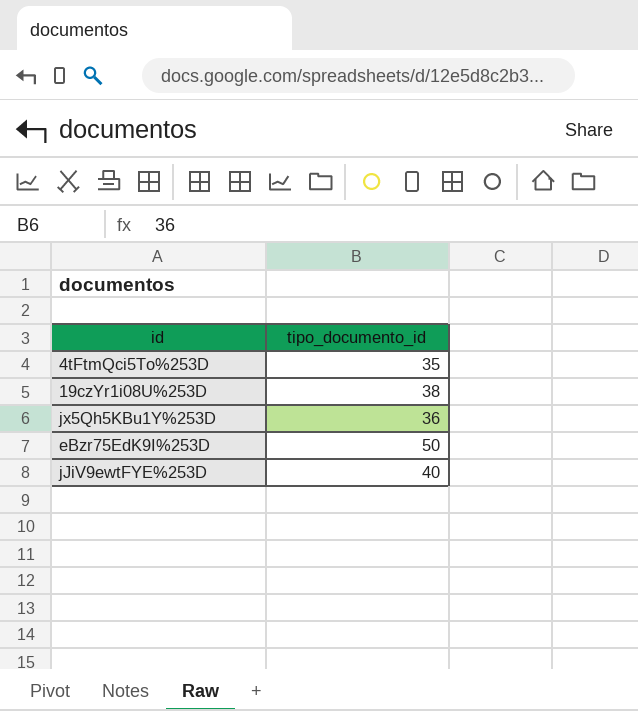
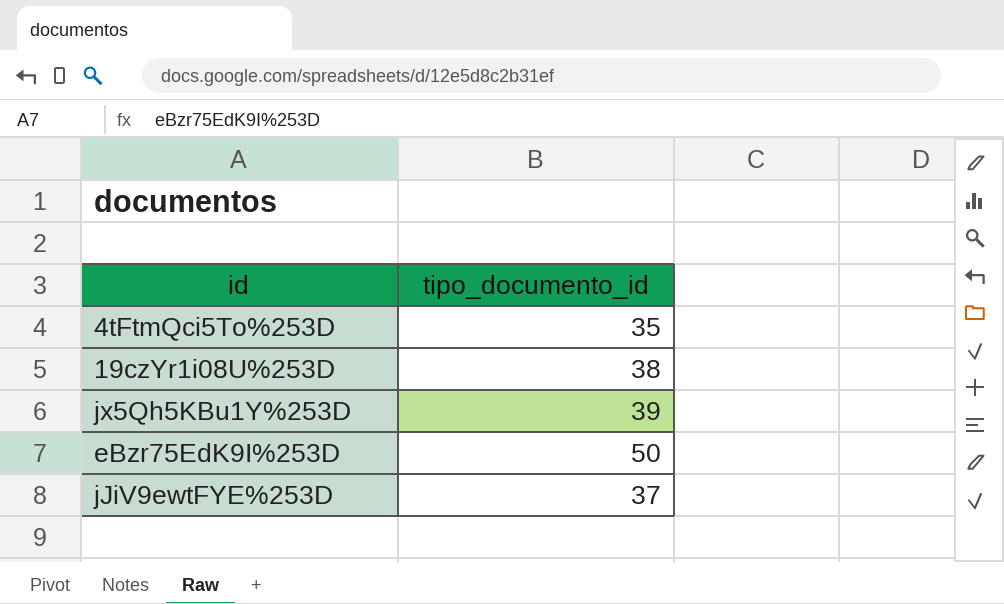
jx5Qh5KBu1Y%253D | tipo_documento_id: 36 -> 39
jJiV9ewtFYE%253D | tipo_documento_id: 40 -> 37

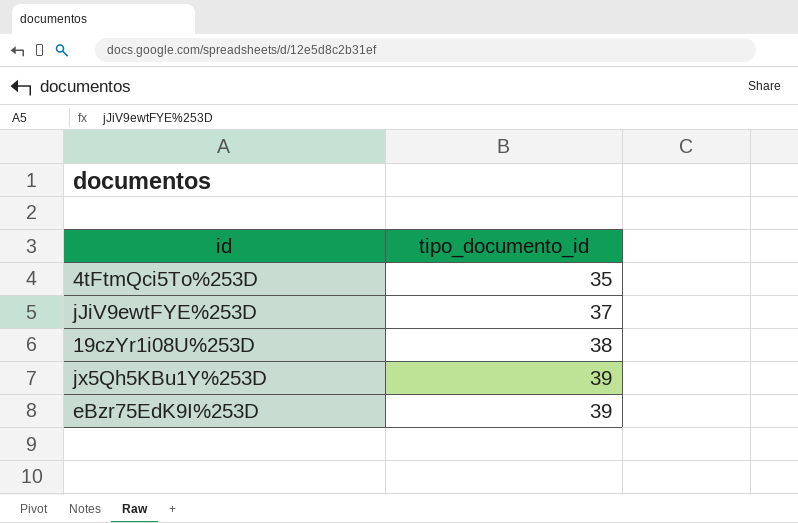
row order: none -> tipo_documento_id ascending
eBzr75EdK9I%253D | tipo_documento_id: 50 -> 39

